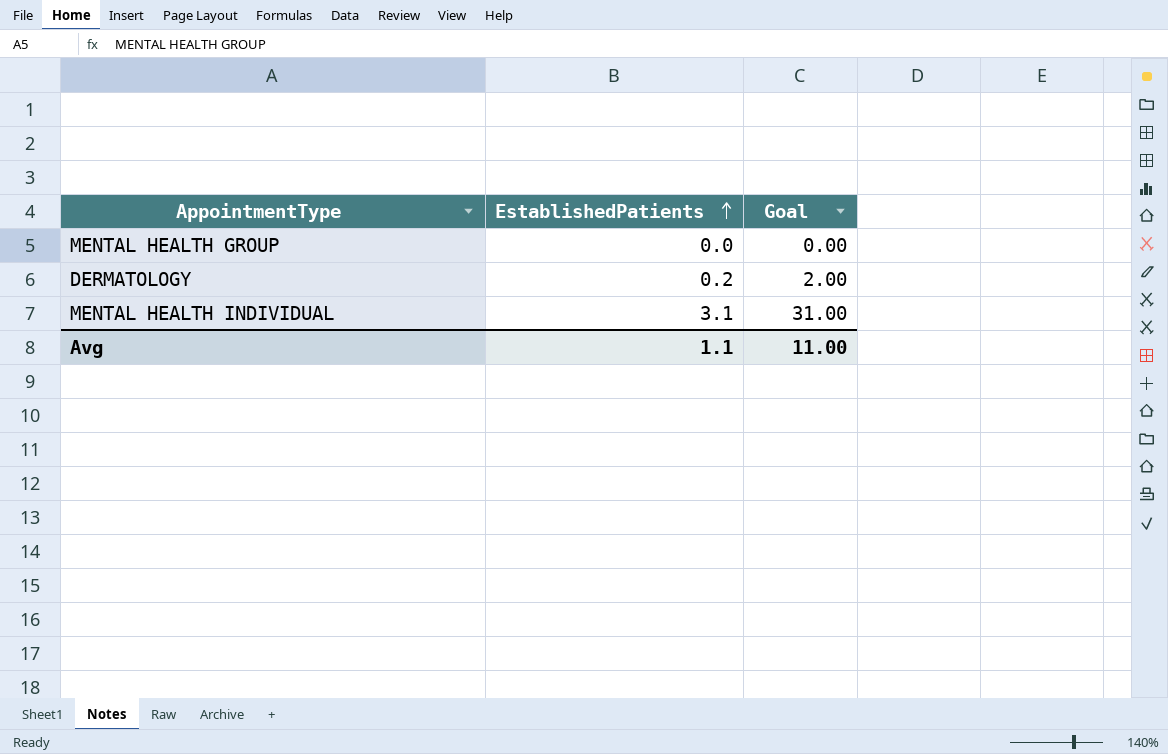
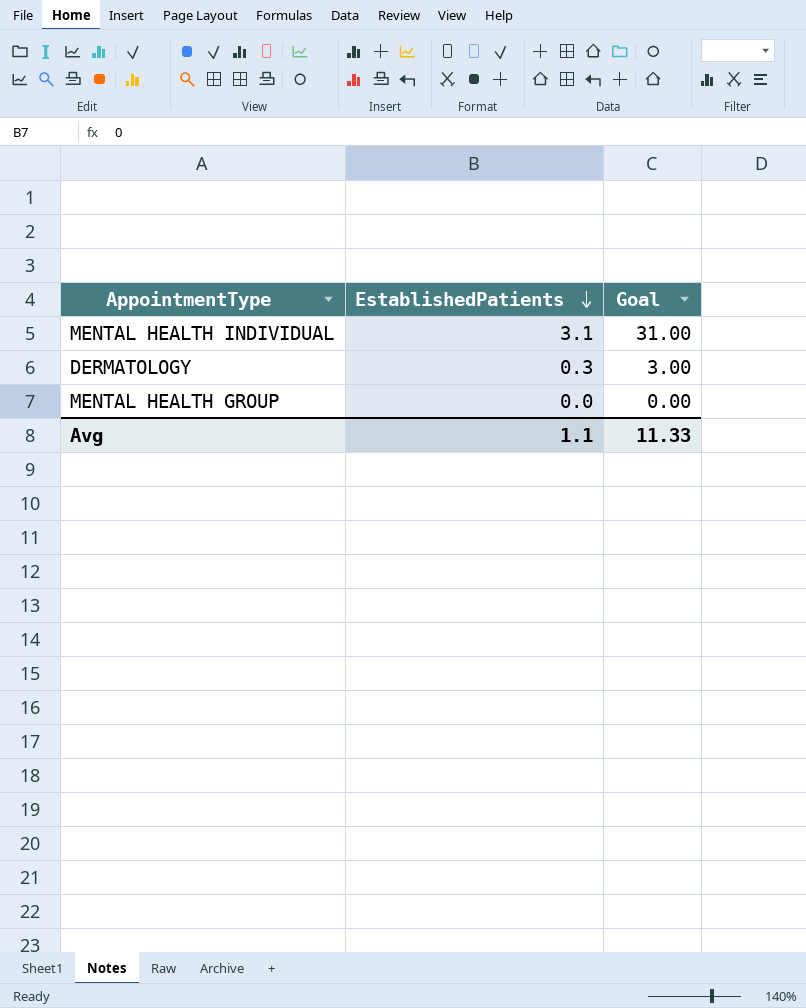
row order: EstablishedPatients ascending -> EstablishedPatients descending
DERMATOLOGY | EstablishedPatients: 0.2 -> 0.3
DERMATOLOGY | Goal: 2.00 -> 3.00
Avg | Goal: 11.00 -> 11.33

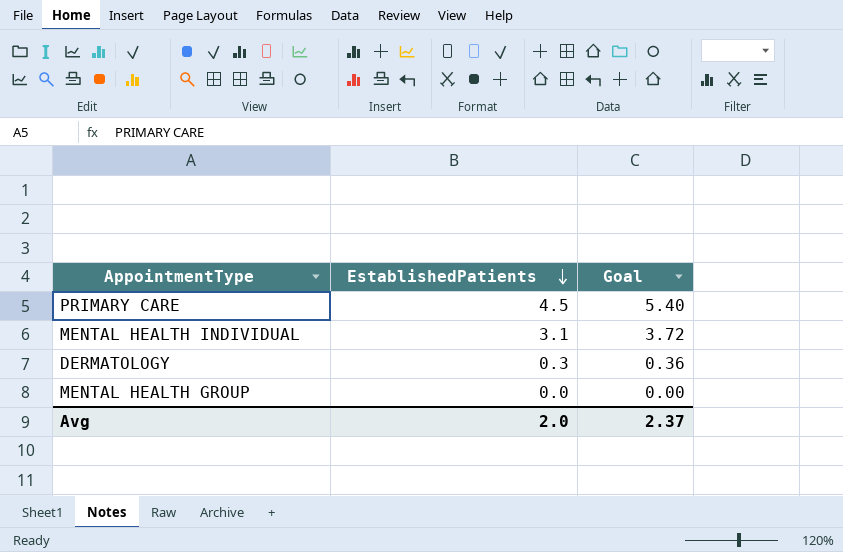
column Goal | formula: [EstablishedPatients] * 10 -> [EstablishedPatients] * 1.2
row PRIMARY CARE: none -> 4.5 | 5.40
Avg | EstablishedPatients: 1.1 -> 2.0
Avg | Goal: 11.33 -> 2.37

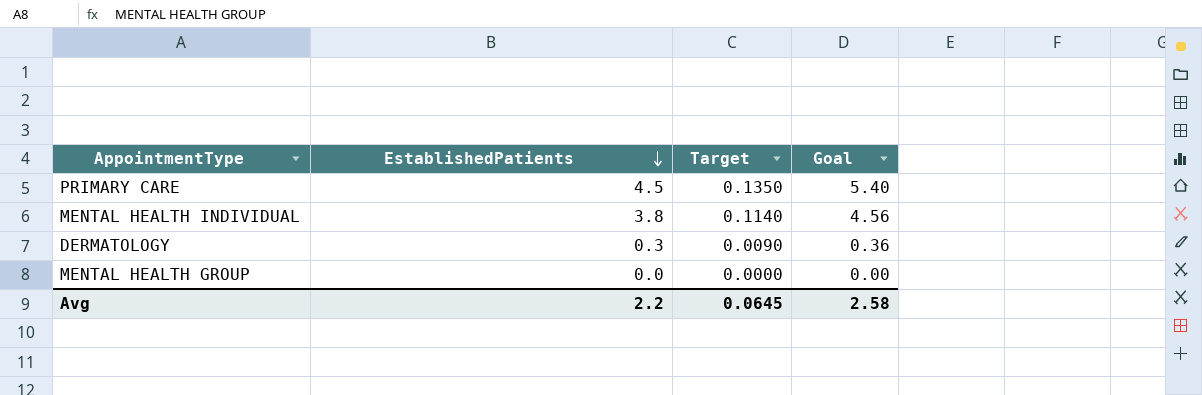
column Target | formula: none -> [EstablishedPatients] * 0.03
MENTAL HEALTH INDIVIDUAL | EstablishedPatients: 3.1 -> 3.8
MENTAL HEALTH INDIVIDUAL | Goal: 3.72 -> 4.56
Avg | EstablishedPatients: 2.0 -> 2.2
Avg | Goal: 2.37 -> 2.58

